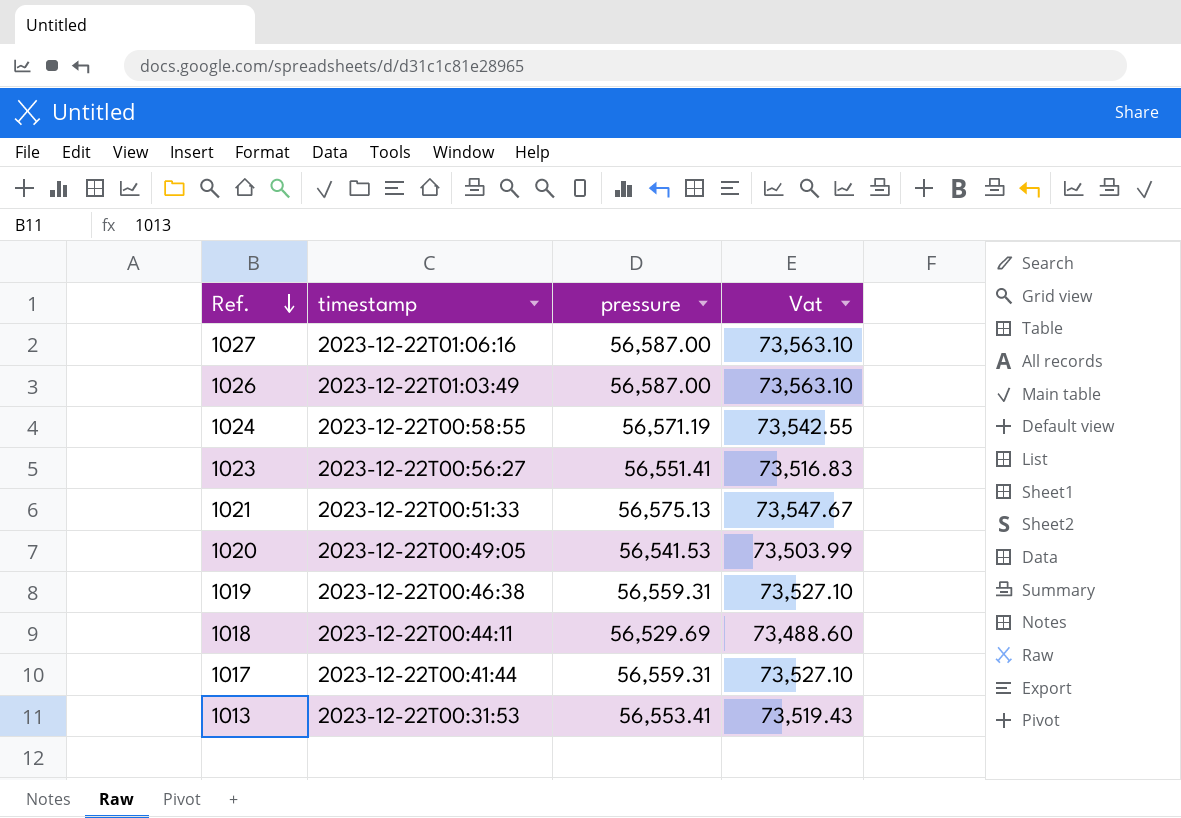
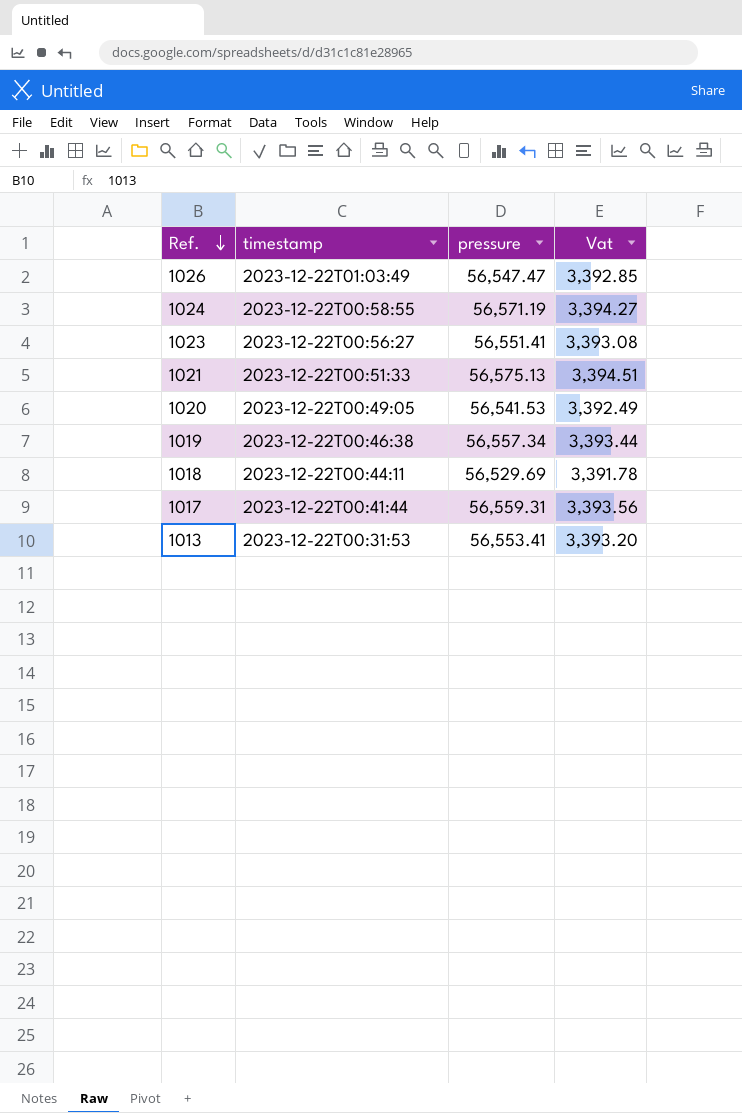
column Vat | formula: [pressure] * 1.3 -> [pressure] * 0.06
row 1027: 2023-12-22T01:06:16 | 56,587.00 | 73,563.10 -> none
1026 | pressure: 56,587.00 -> 56,547.47
1019 | pressure: 56,559.31 -> 56,557.34

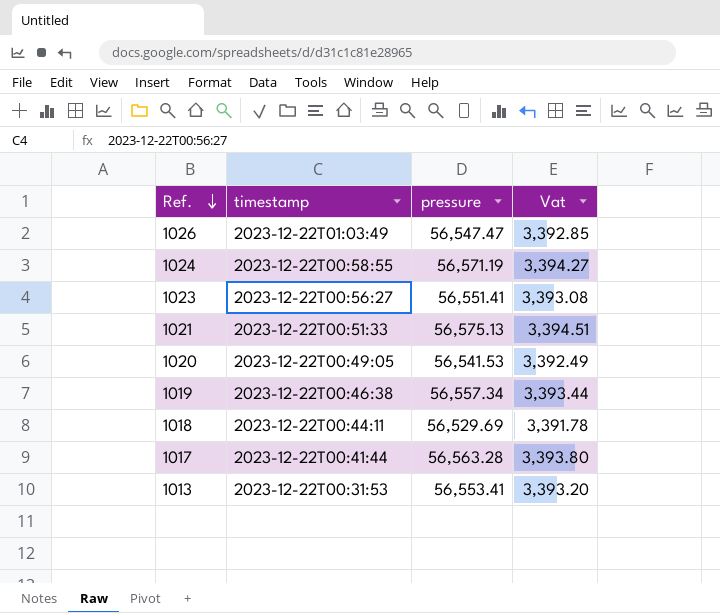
1017 | pressure: 56,559.31 -> 56,563.28
1017 | Vat: 3,393.56 -> 3,393.80

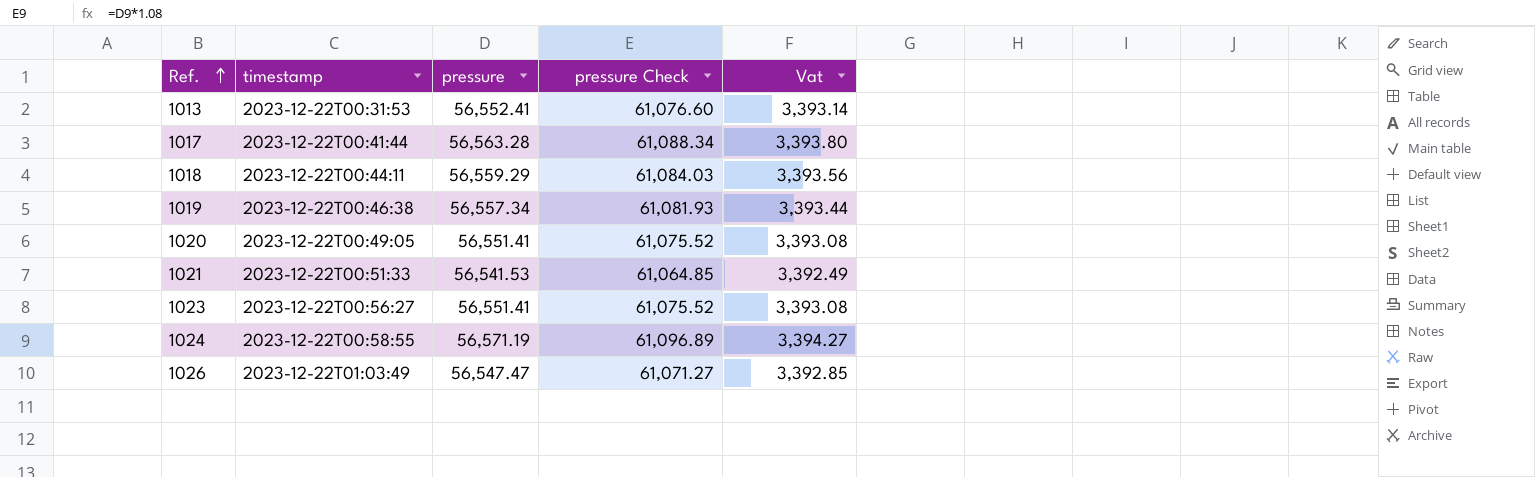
row order: Ref. descending -> Ref. ascending
column pressure Check | formula: none -> [pressure] * 1.08
1013 | pressure: 56,553.41 -> 56,552.41
1013 | Vat: 3,393.20 -> 3,393.14
1018 | pressure: 56,529.69 -> 56,559.29
1018 | Vat: 3,391.78 -> 3,393.56
1020 | pressure: 56,541.53 -> 56,551.41
1020 | Vat: 3,392.49 -> 3,393.08
1021 | pressure: 56,575.13 -> 56,541.53
1021 | Vat: 3,394.51 -> 3,392.49

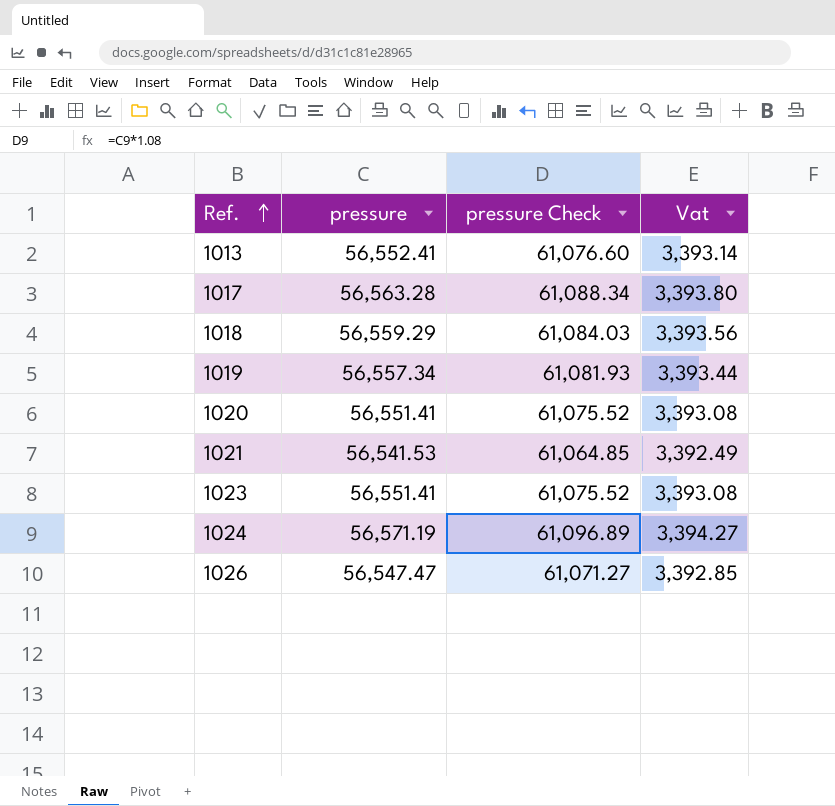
column timestamp | position: 2 -> none

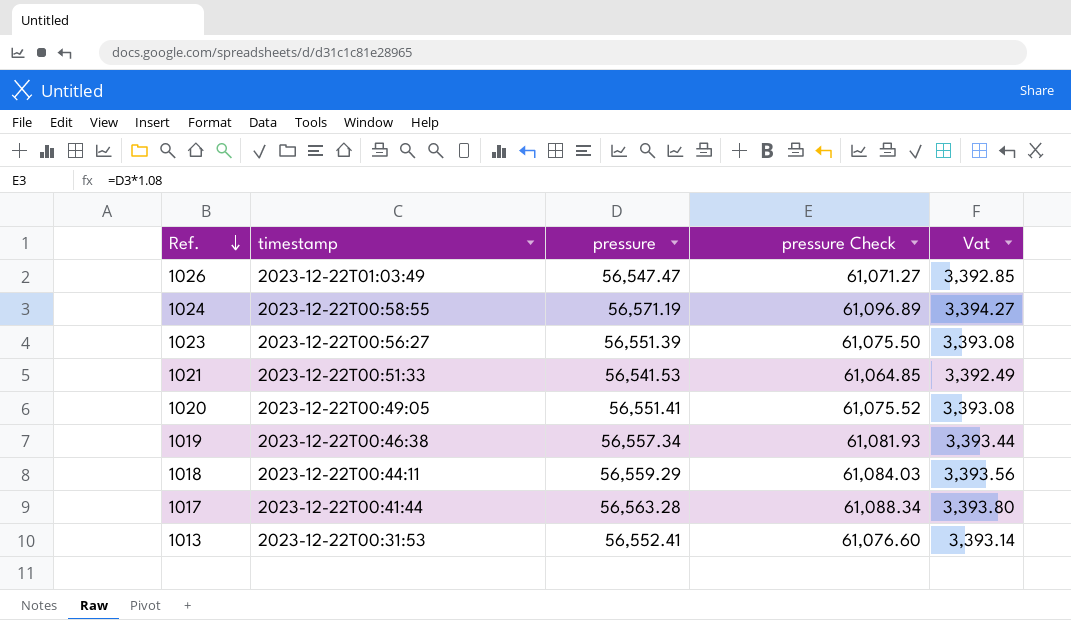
row order: Ref. ascending -> Ref. descending
column timestamp | position: none -> 2
1023 | pressure: 56,551.41 -> 56,551.39
1023 | pressure Check: 61,075.52 -> 61,075.50

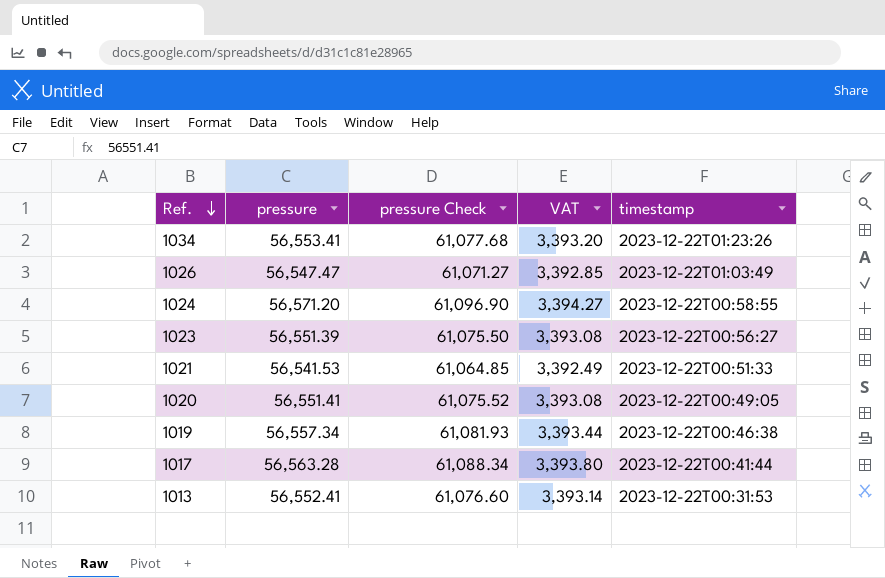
column name: Vat -> VAT
column timestamp | position: 2 -> 5
row 1018: 2023-12-22T00:44:11 | 56,559.29 | 61,084.03 | 3,393.56 -> none
row 1034: none -> 56,553.41 | 61,077.68 | 3,393.20 | 2023-12-22T01:23:26
1024 | pressure: 56,571.19 -> 56,571.20
1024 | pressure Check: 61,096.89 -> 61,096.90

